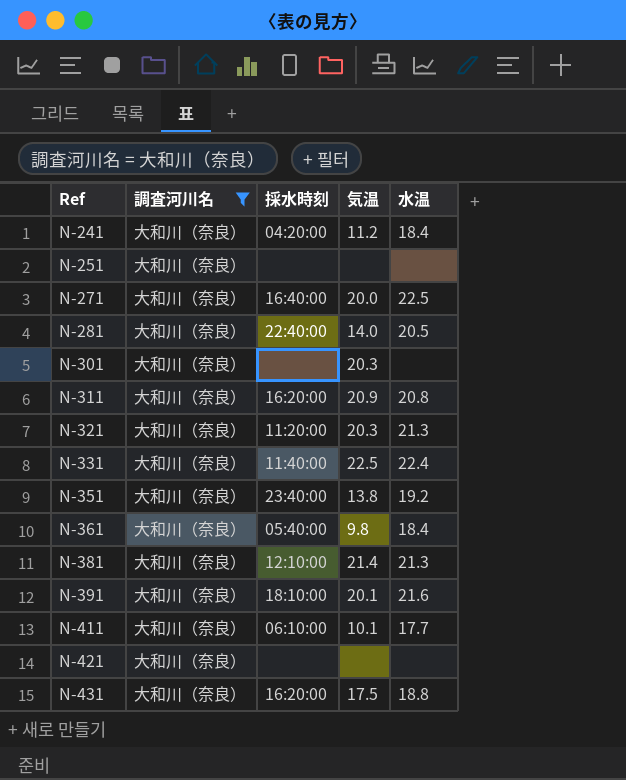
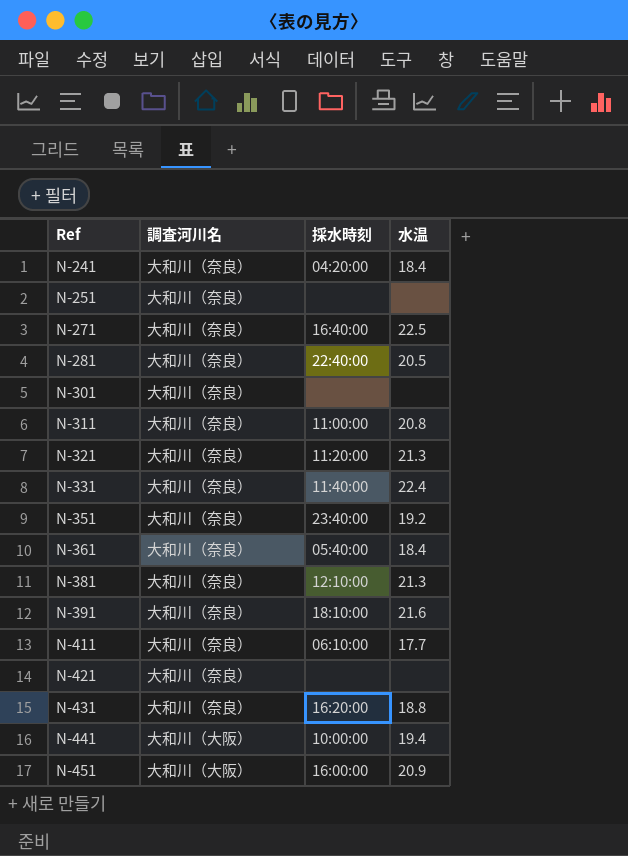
filter: 調査河川名 = 大和川（奈良） -> none
column 気温 | position: 4 -> none
N-311 | 採水時刻: 16:20:00 -> 11:00:00

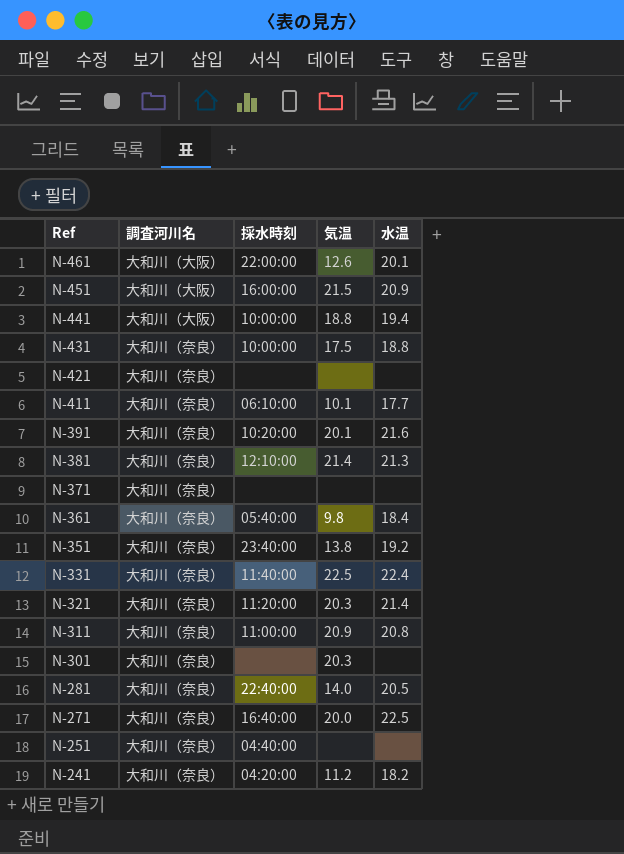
row order: Ref ascending -> Ref descending
column 気温 | position: none -> 4
row N-461: none -> 大和川（大阪） | 22:00:00 | 12.6 | 20.1
N-431 | 採水時刻: 16:20:00 -> 10:00:00
N-391 | 採水時刻: 18:10:00 -> 10:20:00
row N-371: none -> 大和川（奈良） | none | none | none
N-321 | 水温: 21.3 -> 21.4
N-251 | 採水時刻: none -> 04:40:00
N-241 | 水温: 18.4 -> 18.2

